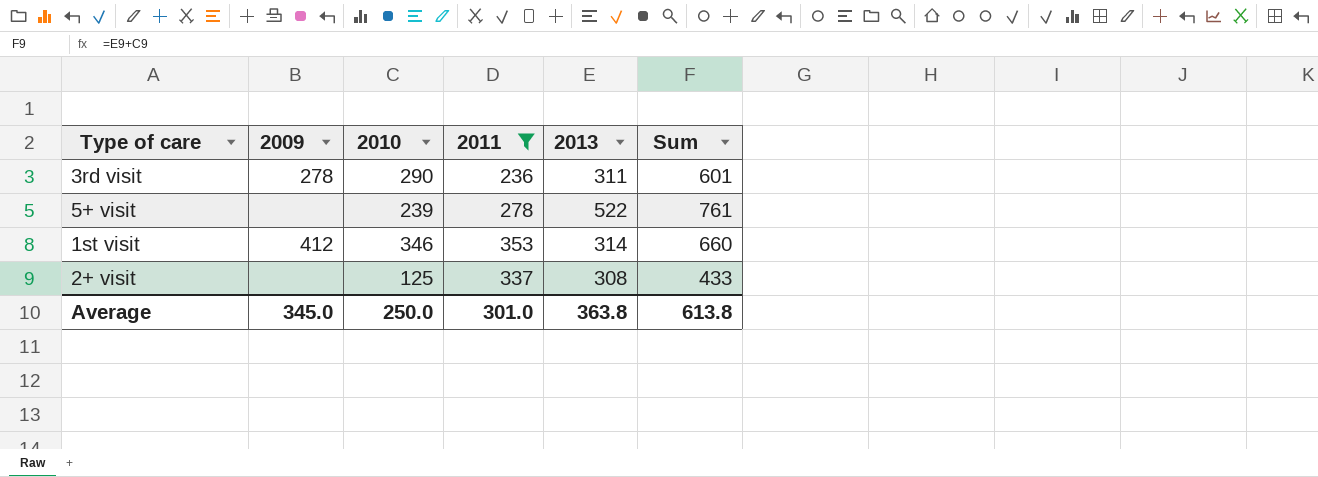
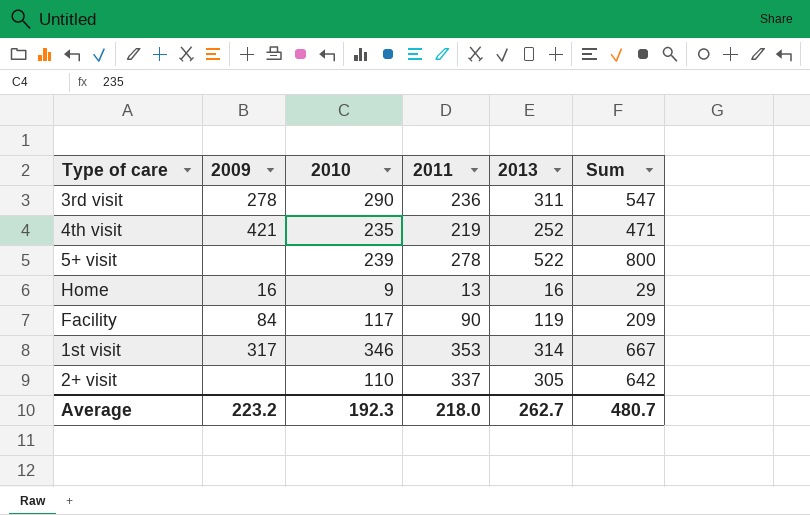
filter: 2011 >= 236 -> none
column Sum | formula: [2010] + [2013] -> [2011] + [2013]
1st visit | 2009: 412 -> 317
2+ visit | 2010: 125 -> 110
2+ visit | 2013: 308 -> 305
Average | 2009: 345.0 -> 223.2
Average | 2010: 250.0 -> 192.3
Average | 2011: 301.0 -> 218.0
Average | 2013: 363.8 -> 262.7
Average | Sum: 613.8 -> 480.7

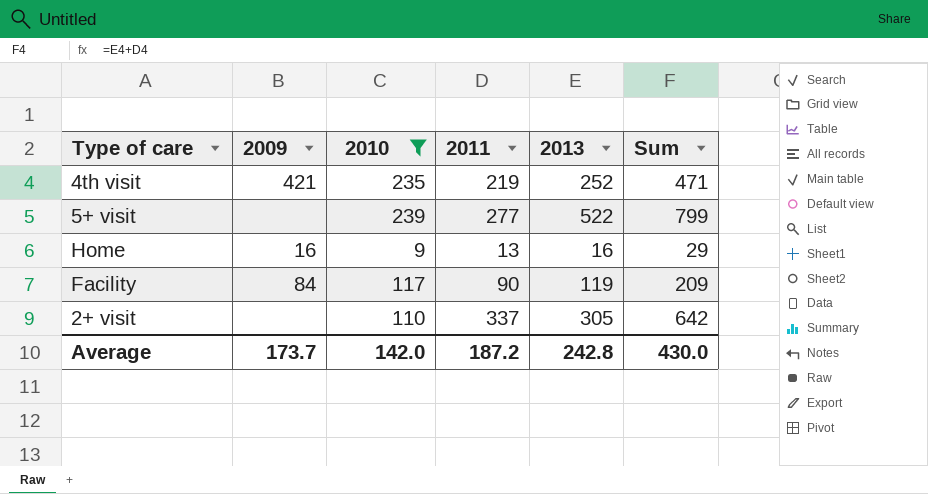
filter: none -> 2010 <= 239
5+ visit | 2011: 278 -> 277
5+ visit | Sum: 800 -> 799
Average | 2009: 223.2 -> 173.7
Average | 2010: 192.3 -> 142.0
Average | 2011: 218.0 -> 187.2
Average | 2013: 262.7 -> 242.8
Average | Sum: 480.7 -> 430.0

